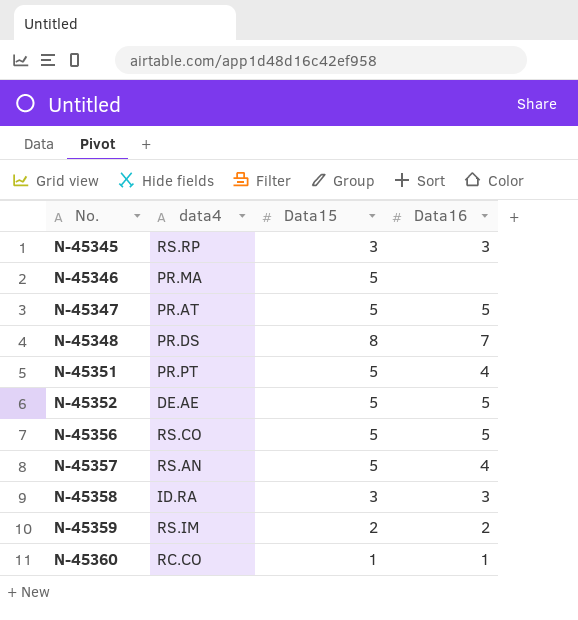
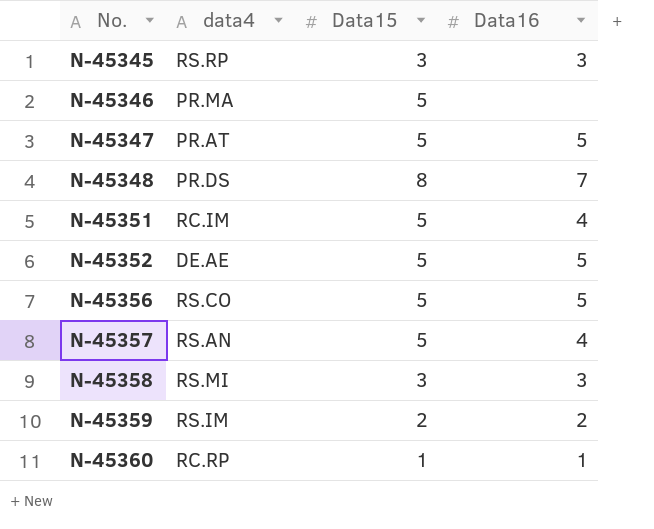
N-45351 | data4: PR.PT -> RC.IM
N-45358 | data4: ID.RA -> RS.MI
N-45360 | data4: RC.CO -> RC.RP

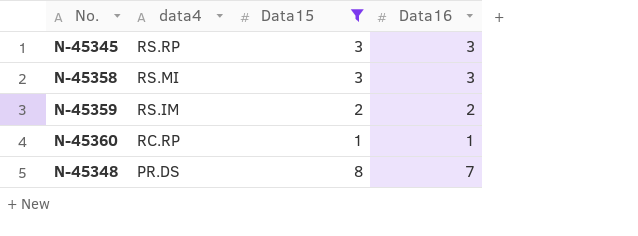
filter: none -> Data15 != 5
row order: No. ascending -> data4 descending

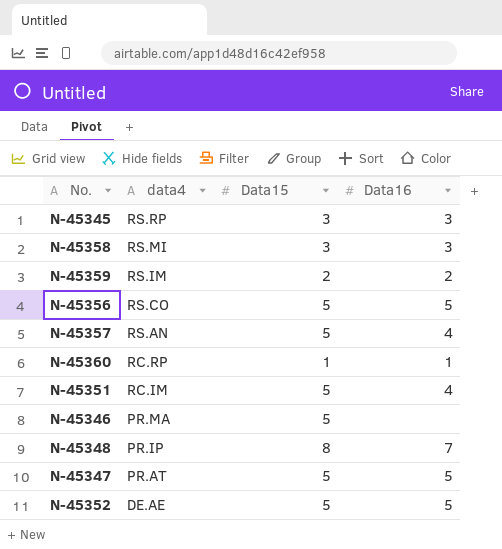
filter: Data15 != 5 -> none
N-45348 | data4: PR.DS -> PR.IP

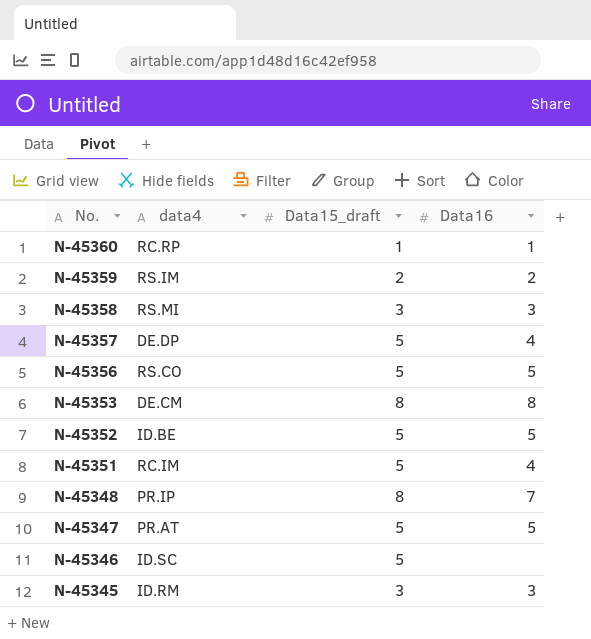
row order: data4 descending -> No. descending
column name: Data15 -> Data15_draft
N-45357 | data4: RS.AN -> DE.DP
row N-45353: none -> DE.CM | 8 | 8
N-45352 | data4: DE.AE -> ID.BE
N-45346 | data4: PR.MA -> ID.SC
N-45345 | data4: RS.RP -> ID.RM

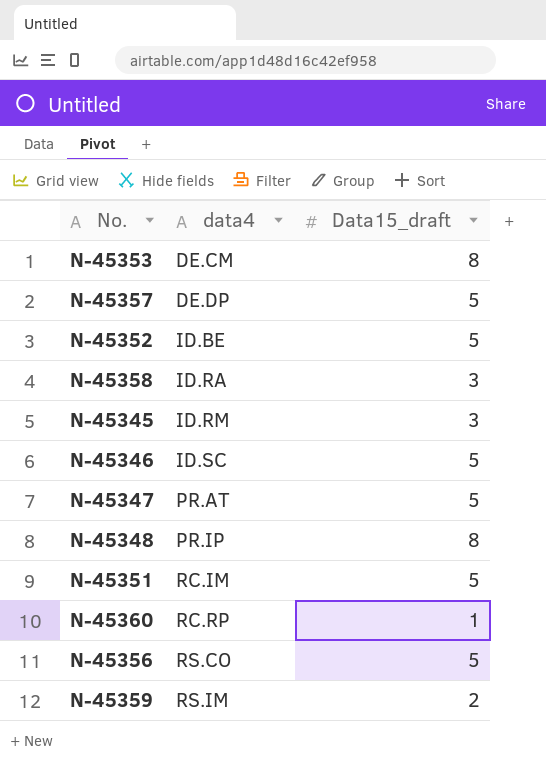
row order: No. descending -> data4 ascending
column Data16 | position: 4 -> none
N-45358 | data4: RS.MI -> ID.RA

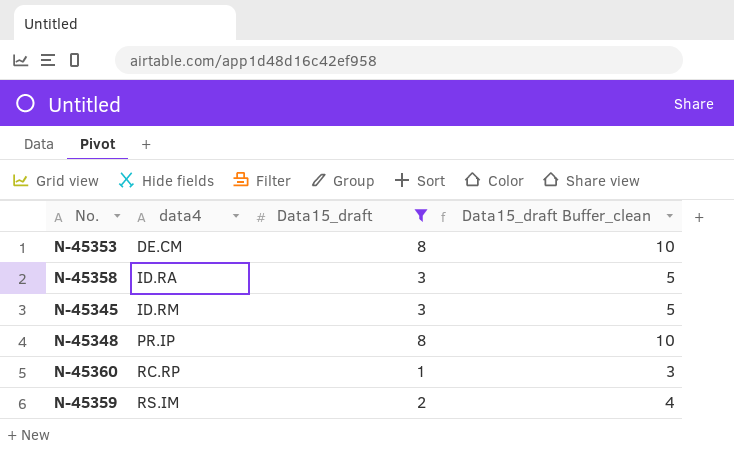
filter: none -> Data15_draft != 5
column Data15_draft Buffer_clean | formula: none -> [Data15_draft] + 2

